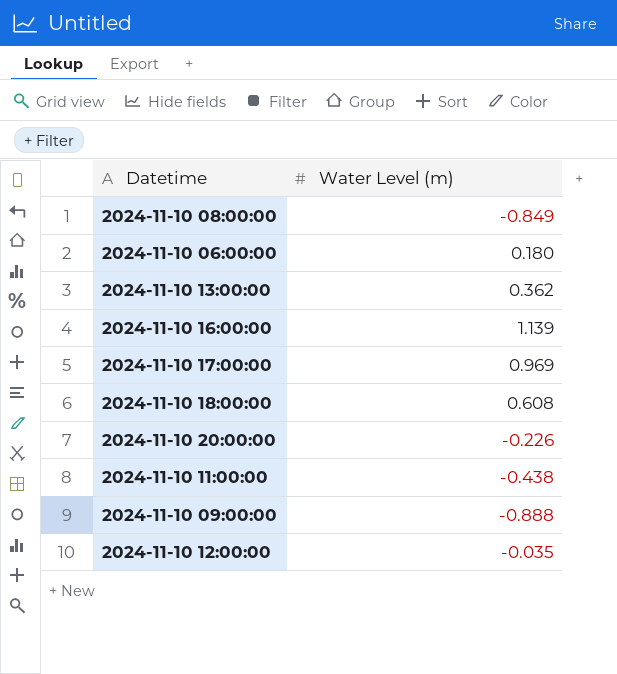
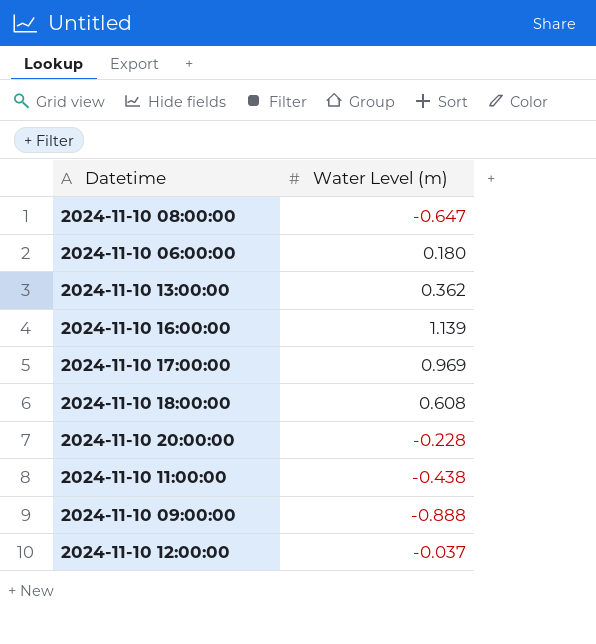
2024-11-10 08:00:00 | Water Level (m): -0.849 -> -0.647
2024-11-10 20:00:00 | Water Level (m): -0.226 -> -0.228
2024-11-10 12:00:00 | Water Level (m): -0.035 -> -0.037

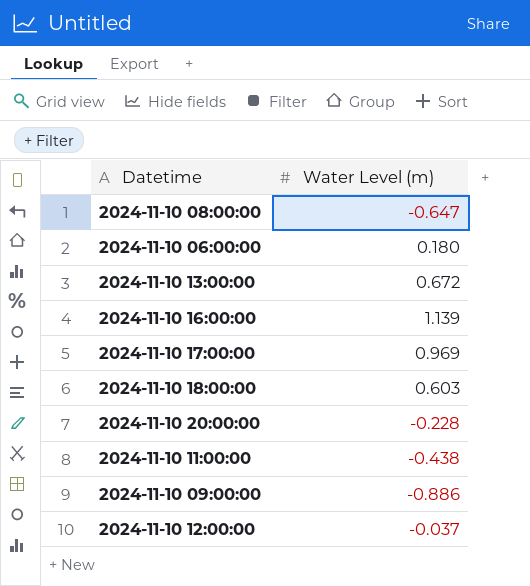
2024-11-10 13:00:00 | Water Level (m): 0.362 -> 0.672
2024-11-10 18:00:00 | Water Level (m): 0.608 -> 0.603
2024-11-10 09:00:00 | Water Level (m): -0.888 -> -0.886

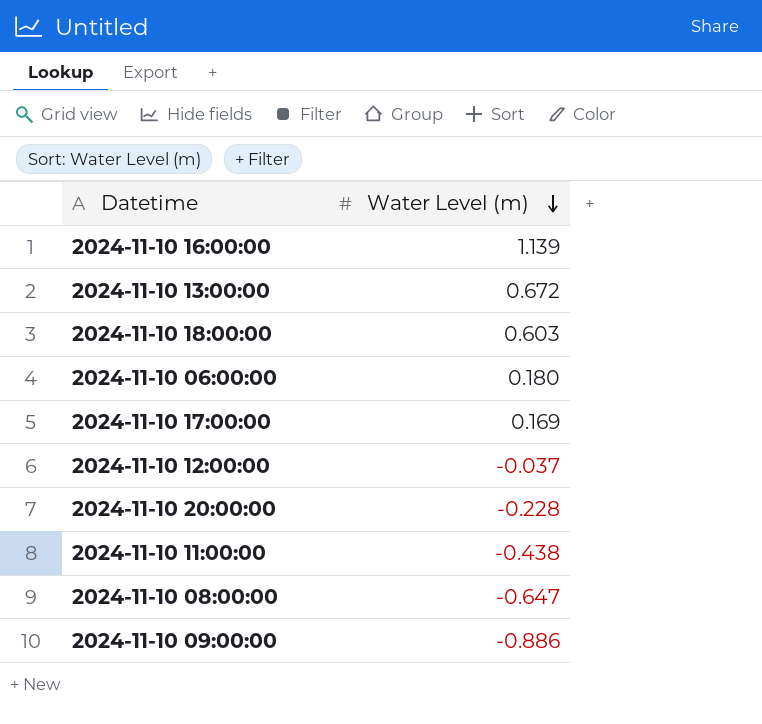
row order: none -> Water Level (m) descending
2024-11-10 17:00:00 | Water Level (m): 0.969 -> 0.169

